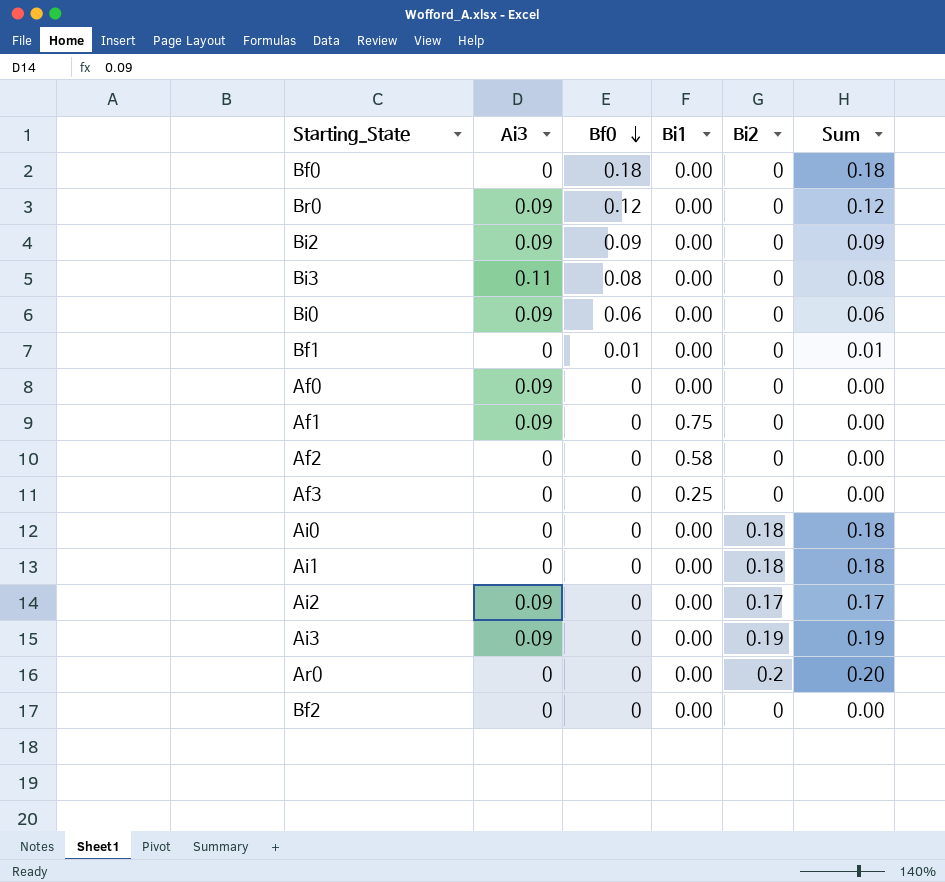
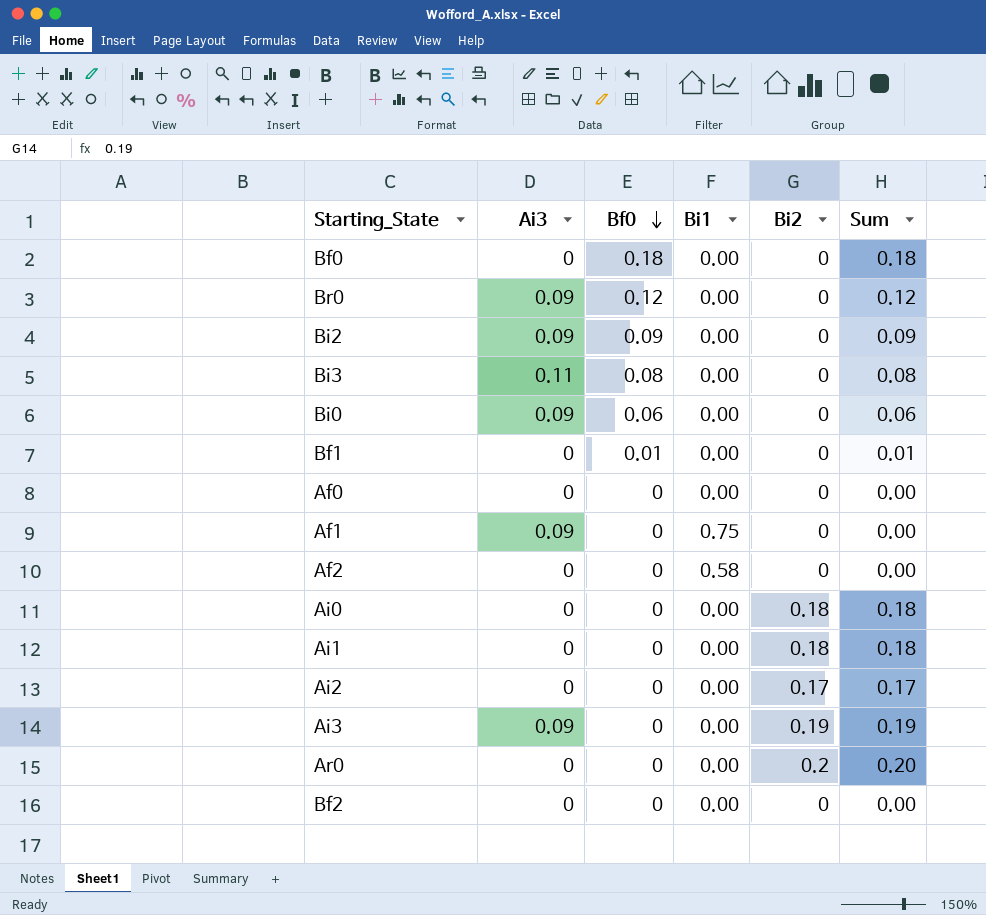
row Af3: 0 | 0 | 0.25 | 0 | 0.00 -> none
Af0 | Ai3: 0.09 -> 0
Ai2 | Ai3: 0.09 -> 0

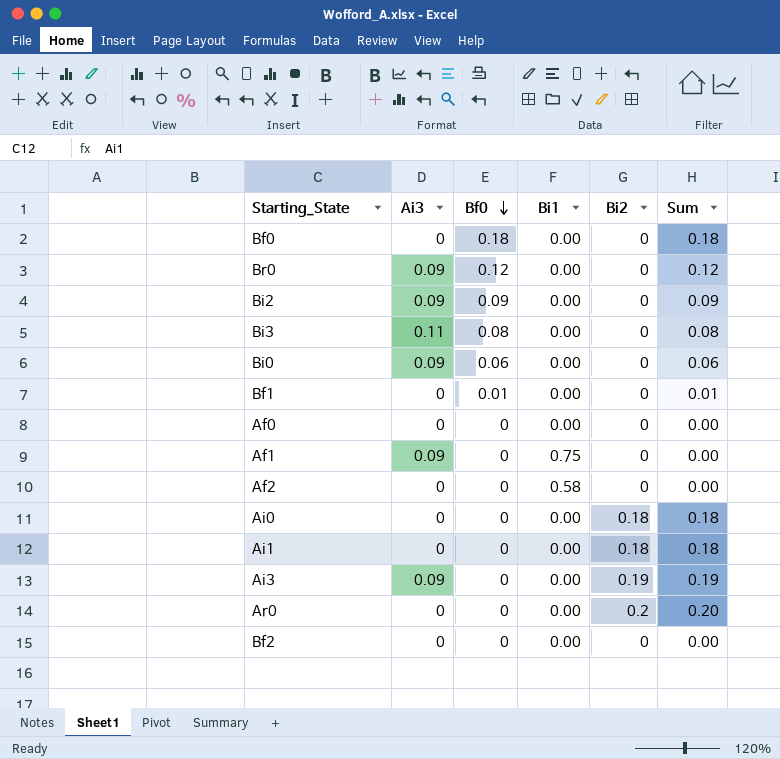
row Ai2: 0 | 0 | 0.00 | 0.17 | 0.17 -> none

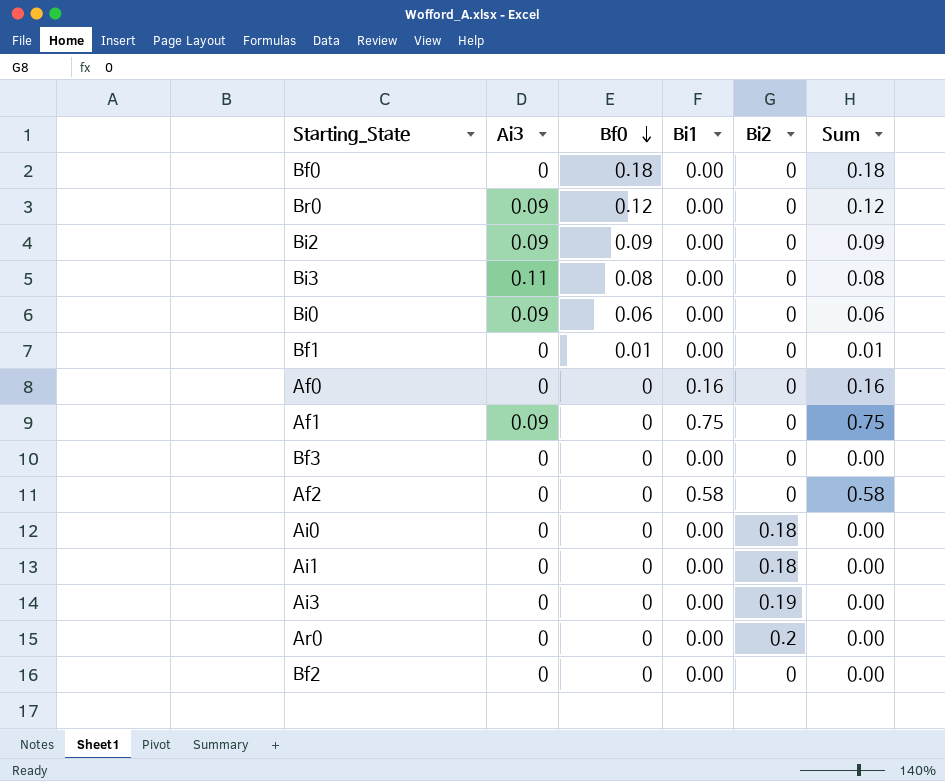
column Sum | formula: [Bf0] + [Bi2] -> [Bf0] + [Bi1]
Af0 | Bi1: 0.00 -> 0.16
row Bf3: none -> 0 | 0 | 0.00 | 0 | 0.00
Ai3 | Ai3: 0.09 -> 0

